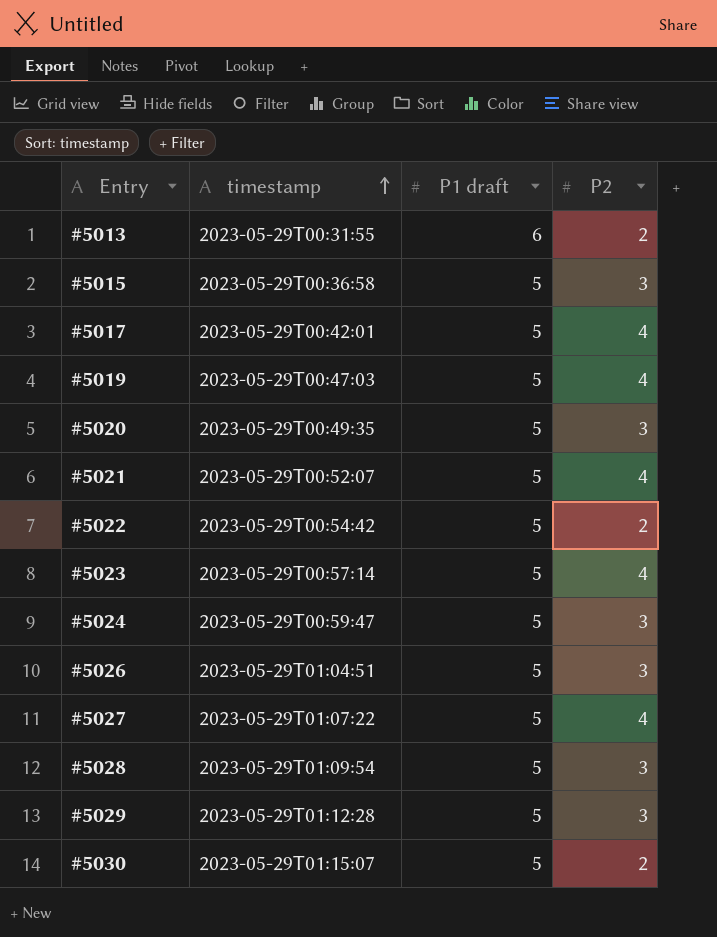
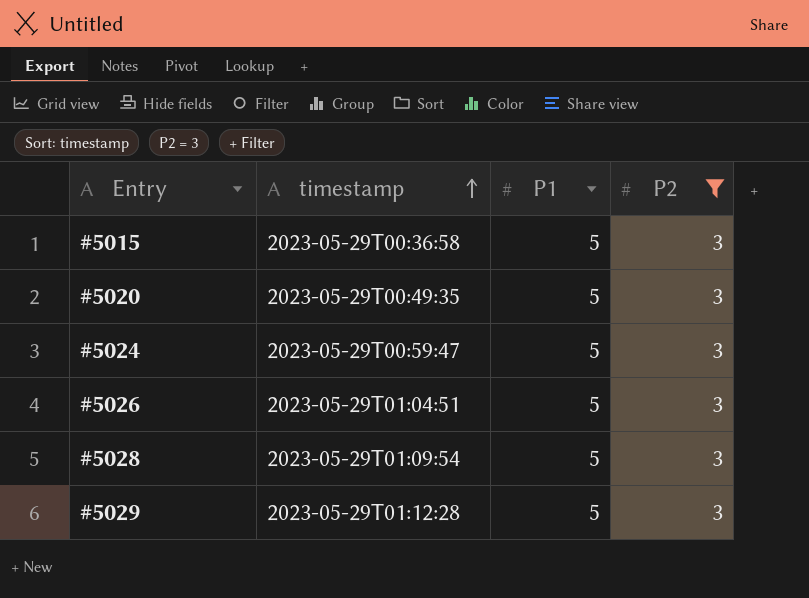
filter: none -> P2 = 3
column name: P1 draft -> P1

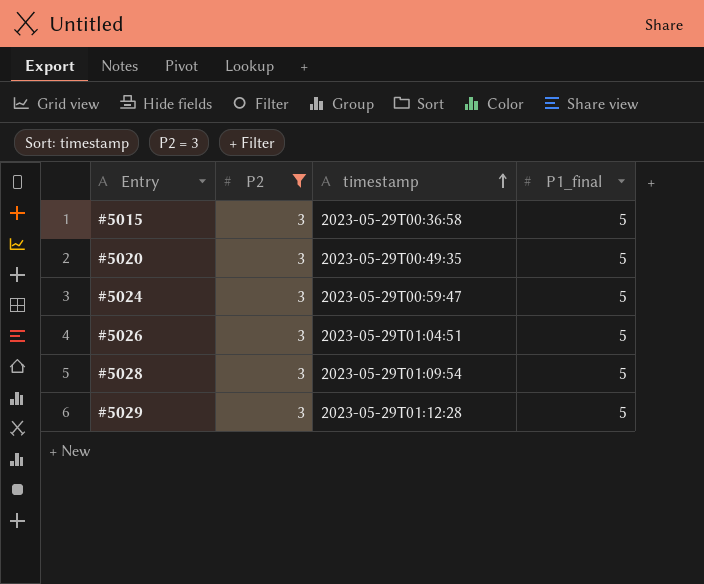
column P2 | position: 4 -> 2
column name: P1 -> P1_final

